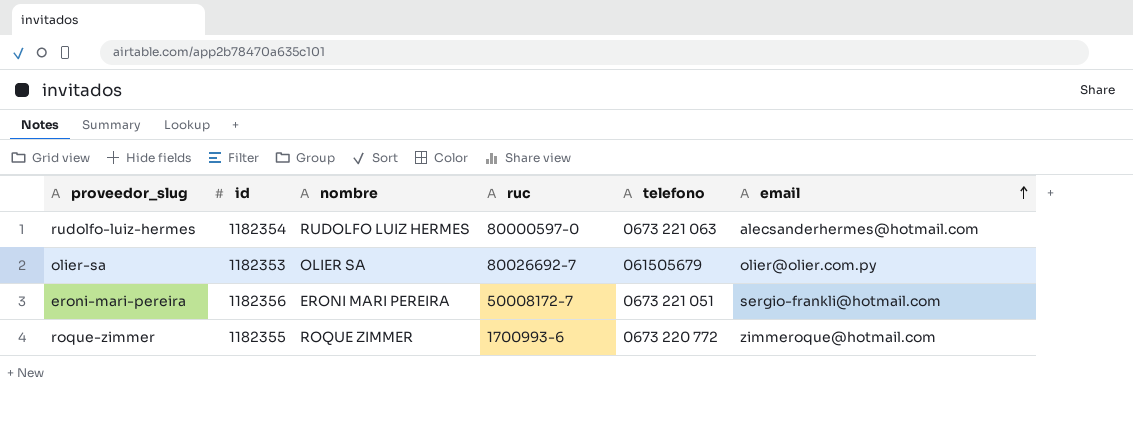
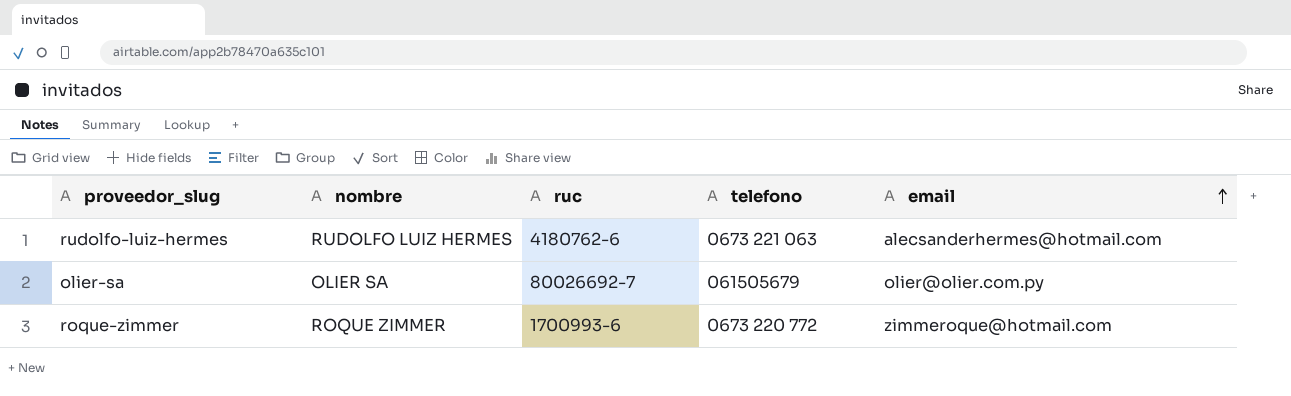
column id | position: 2 -> none
row eroni-mari-pereira: 1182356 | ERONI MARI PEREIRA | 50008172-7 | 0673 221 051 | sergio-frankli@hotmail.com -> none
rudolfo-luiz-hermes | ruc: 80000597-0 -> 4180762-6

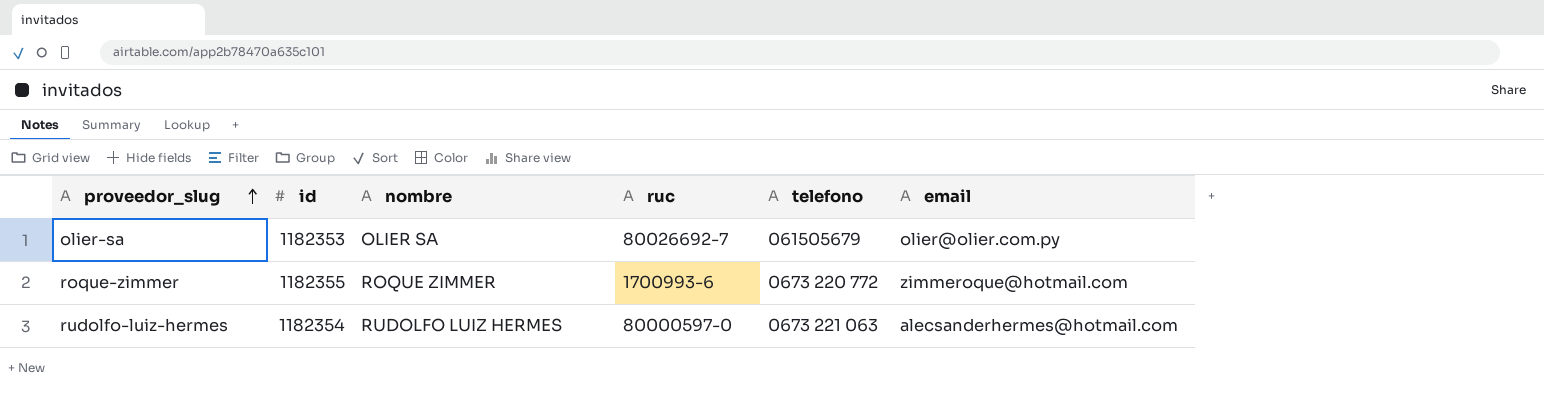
row order: email ascending -> proveedor_slug ascending
column id | position: none -> 2
rudolfo-luiz-hermes | ruc: 4180762-6 -> 80000597-0

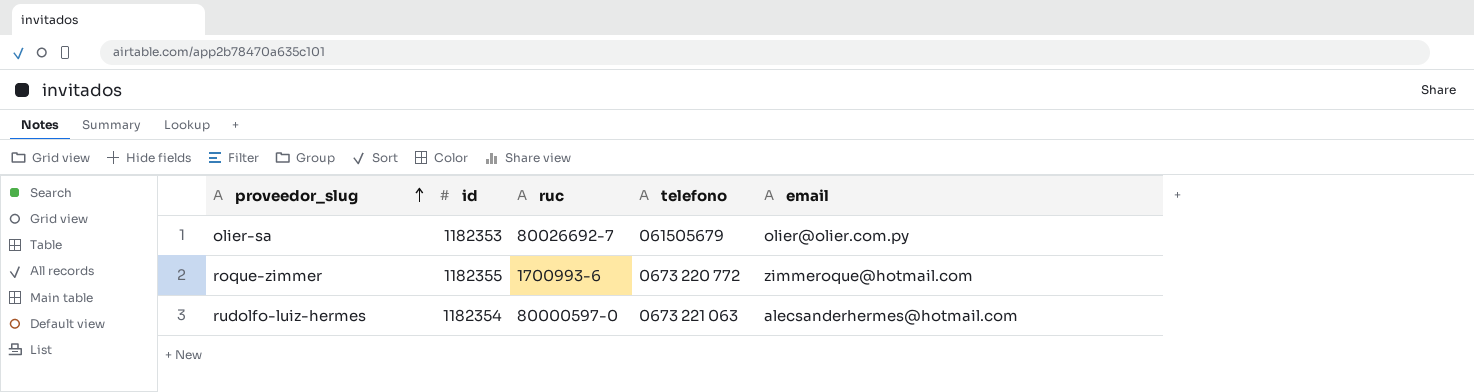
column nombre | position: 3 -> none

